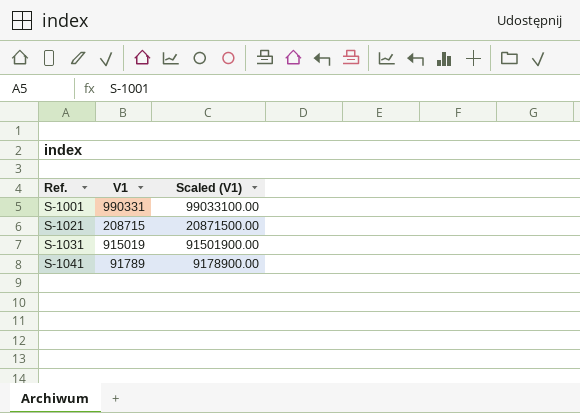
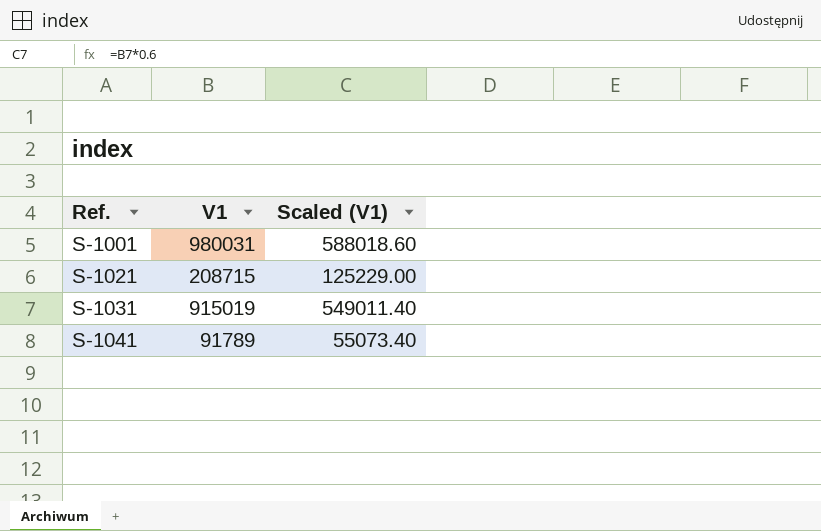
column Scaled (V1) | formula: [V1] * 100 -> [V1] * 0.6
S-1001 | V1: 990331 -> 980031

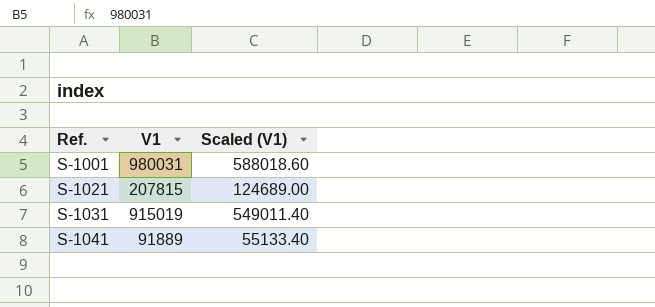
S-1021 | V1: 208715 -> 207815
S-1021 | Scaled (V1): 125229.00 -> 124689.00
S-1041 | V1: 91789 -> 91889
S-1041 | Scaled (V1): 55073.40 -> 55133.40

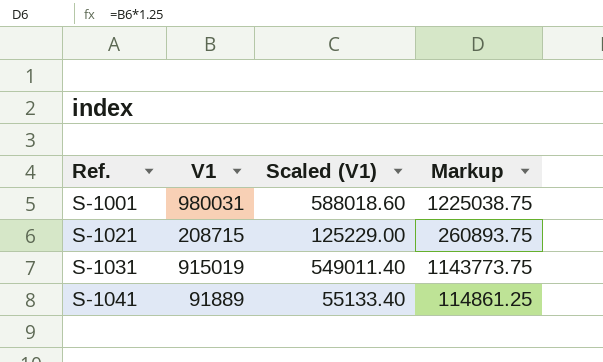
column Markup | formula: none -> [V1] * 1.25
S-1021 | V1: 207815 -> 208715
S-1021 | Scaled (V1): 124689.00 -> 125229.00

